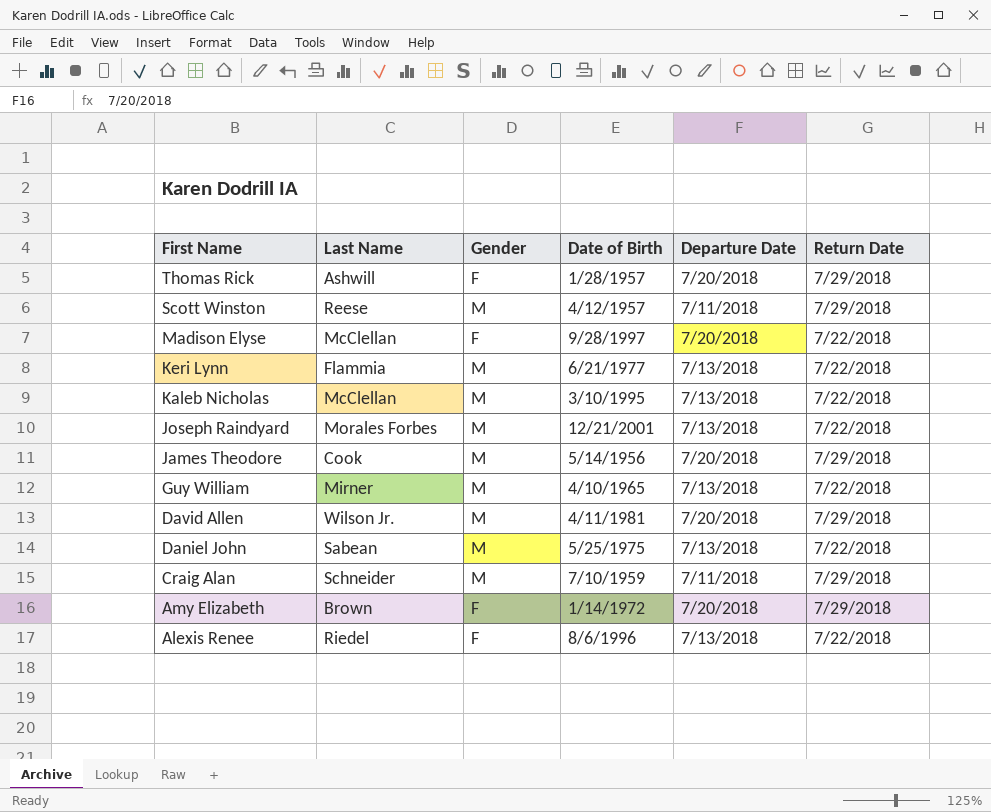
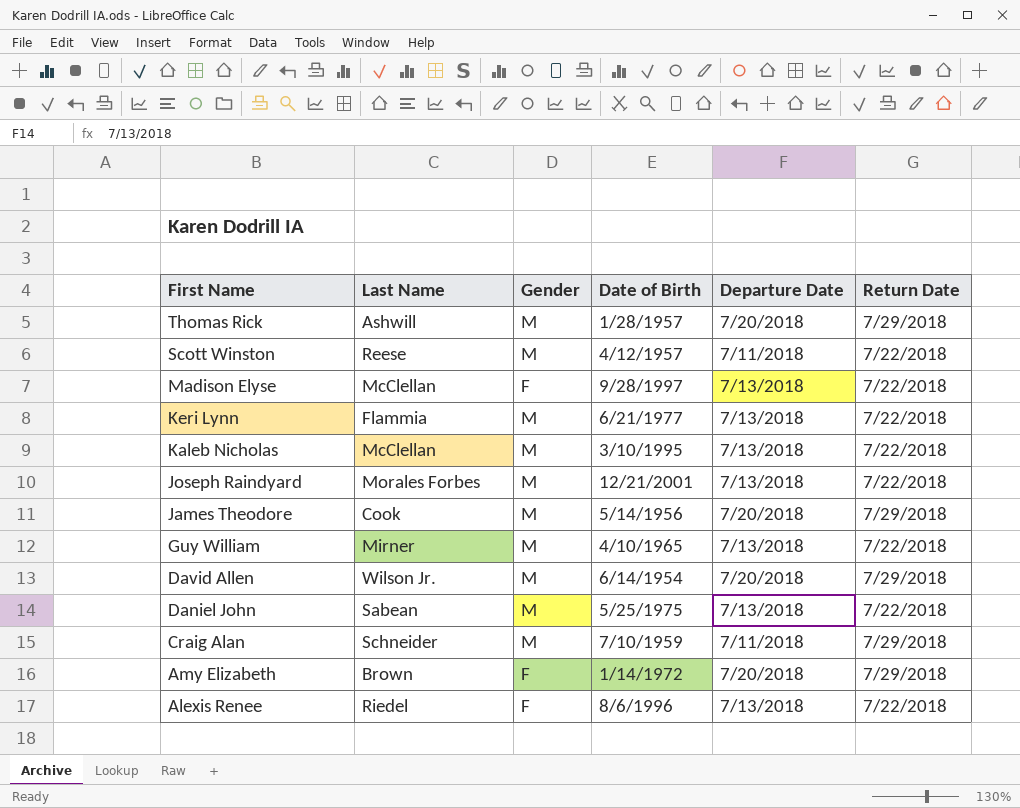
Thomas Rick | Gender: F -> M
Scott Winston | Return Date: 7/29/2018 -> 7/22/2018
Madison Elyse | Departure Date: 7/20/2018 -> 7/13/2018
David Allen | Date of Birth: 4/11/1981 -> 6/14/1954

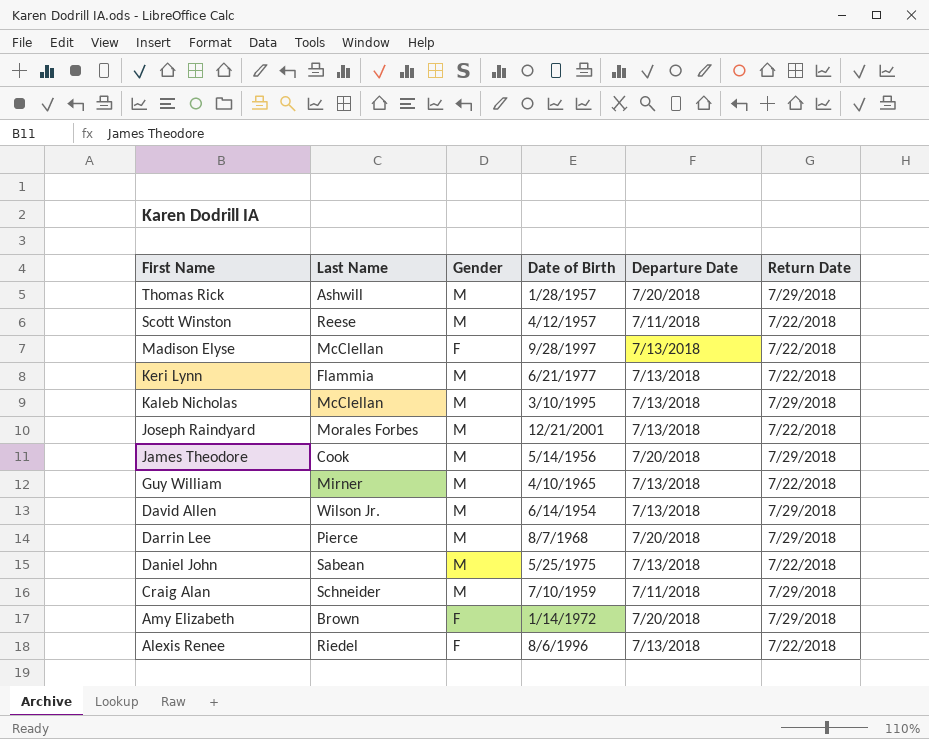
Kaleb Nicholas | Return Date: 7/22/2018 -> 7/29/2018
David Allen | Departure Date: 7/20/2018 -> 7/13/2018
row Darrin Lee: none -> Pierce | M | 8/7/1968 | 7/20/2018 | 7/29/2018

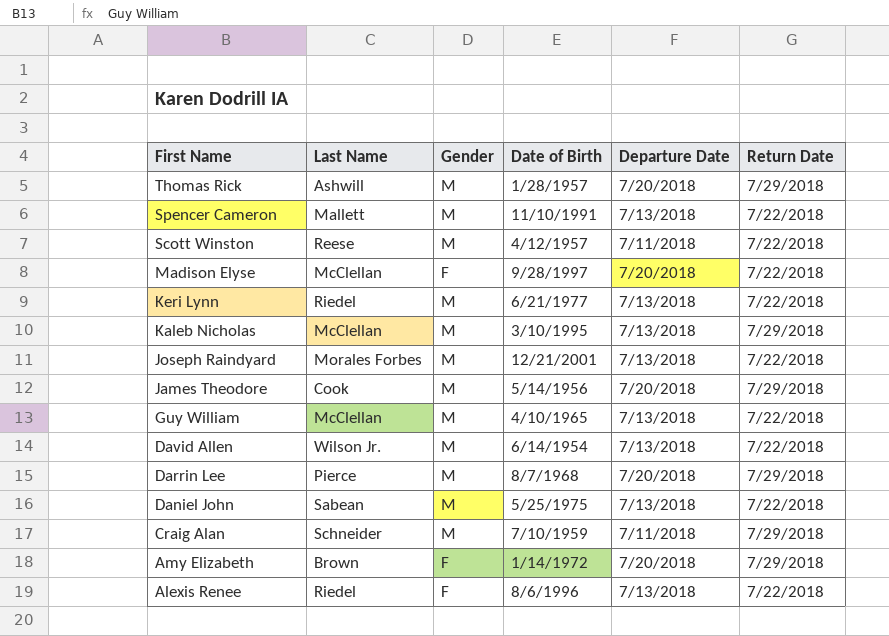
row Spencer Cameron: none -> Mallett | M | 11/10/1991 | 7/13/2018 | 7/22/2018
Madison Elyse | Departure Date: 7/13/2018 -> 7/20/2018
Keri Lynn | Last Name: Flammia -> Riedel
Guy William | Last Name: Mirner -> McClellan
David Allen | Return Date: 7/29/2018 -> 7/22/2018

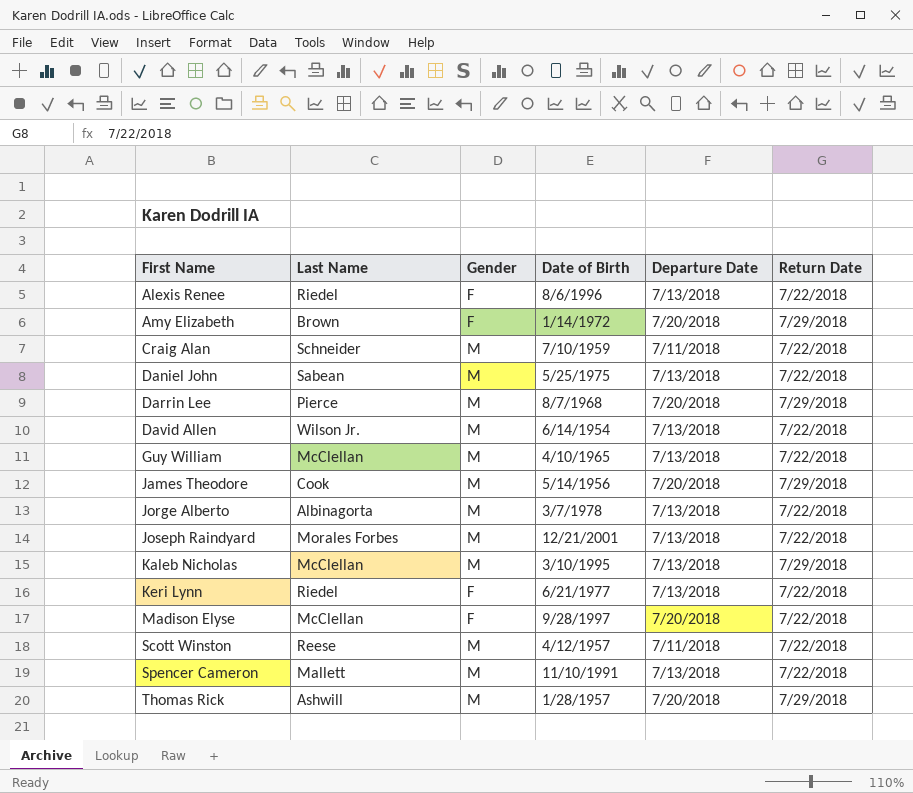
row order: First Name descending -> First Name ascending
Craig Alan | Return Date: 7/29/2018 -> 7/22/2018
row Jorge Alberto: none -> Albinagorta | M | 3/7/1978 | 7/13/2018 | 7/22/2018
Keri Lynn | Gender: M -> F

